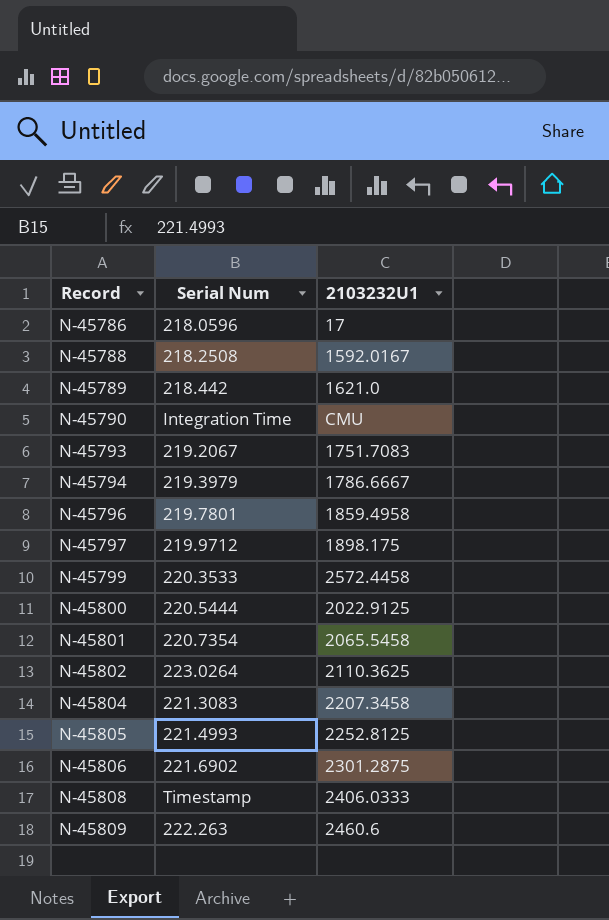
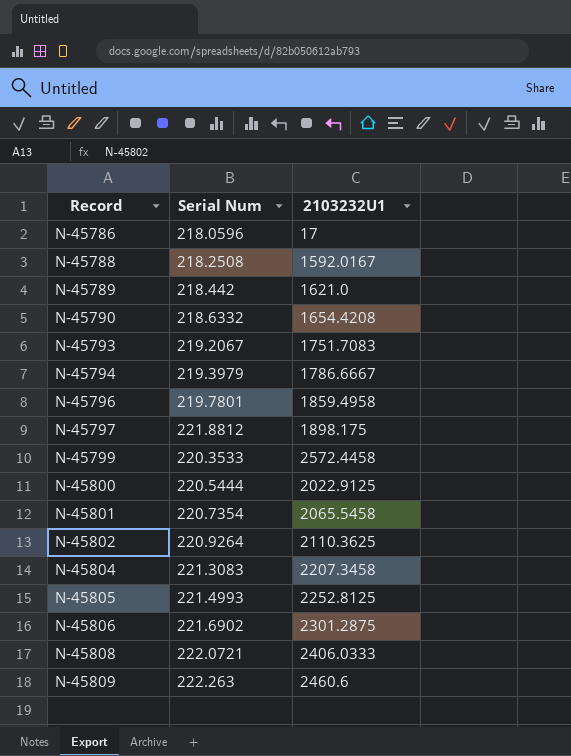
N-45790 | Serial Num: Integration Time -> 218.6332
N-45790 | 2103232U1: CMU -> 1654.4208
N-45797 | Serial Num: 219.9712 -> 221.8812
N-45802 | Serial Num: 223.0264 -> 220.9264
N-45808 | Serial Num: Timestamp -> 222.0721

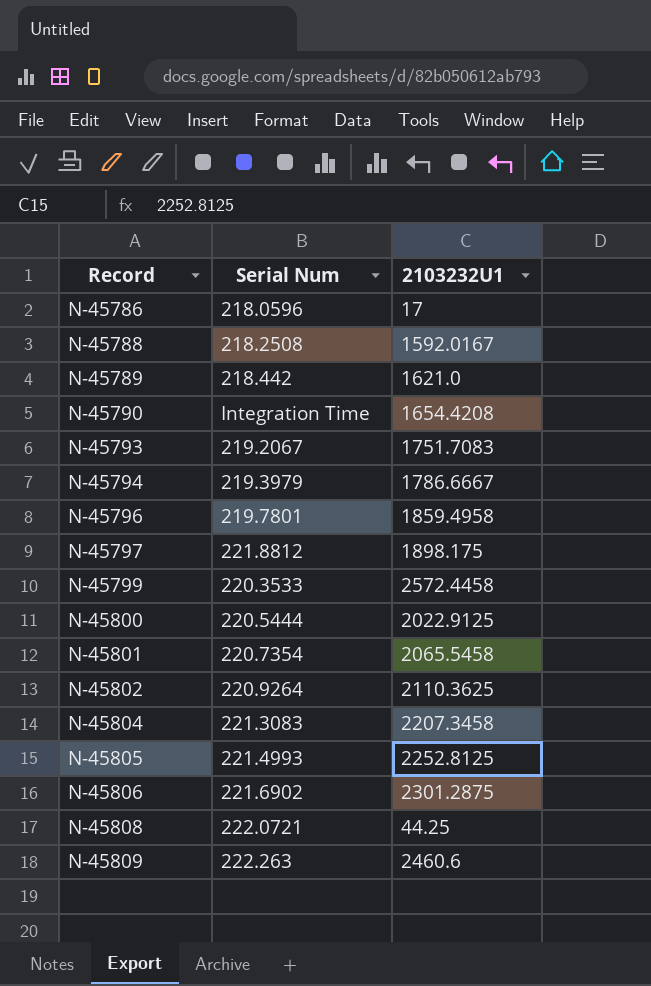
N-45790 | Serial Num: 218.6332 -> Integration Time
N-45808 | 2103232U1: 2406.0333 -> 44.25

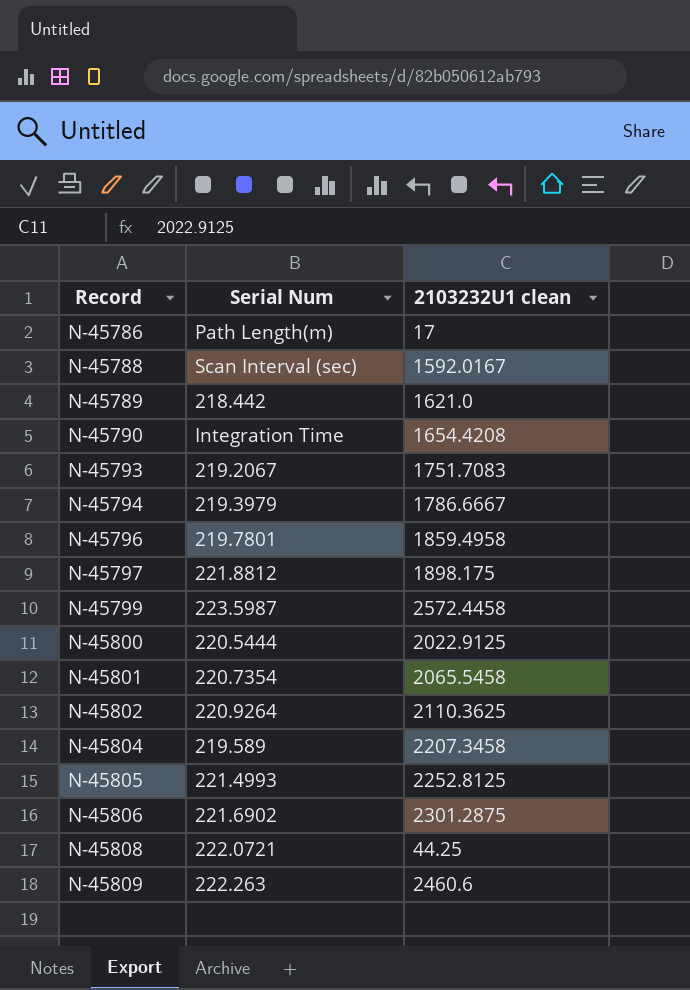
column name: 2103232U1 -> 2103232U1 clean
N-45786 | Serial Num: 218.0596 -> Path Length(m)
N-45788 | Serial Num: 218.2508 -> Scan Interval (sec)
N-45799 | Serial Num: 220.3533 -> 223.5987
N-45804 | Serial Num: 221.3083 -> 219.589

